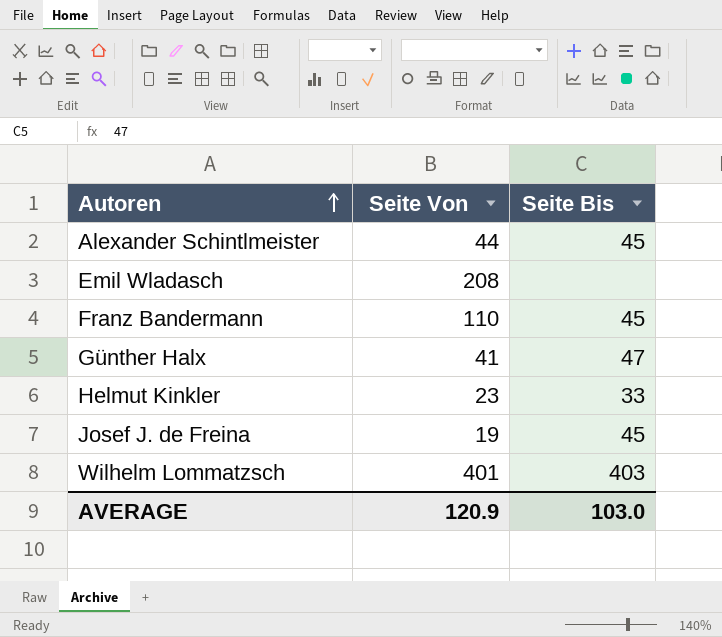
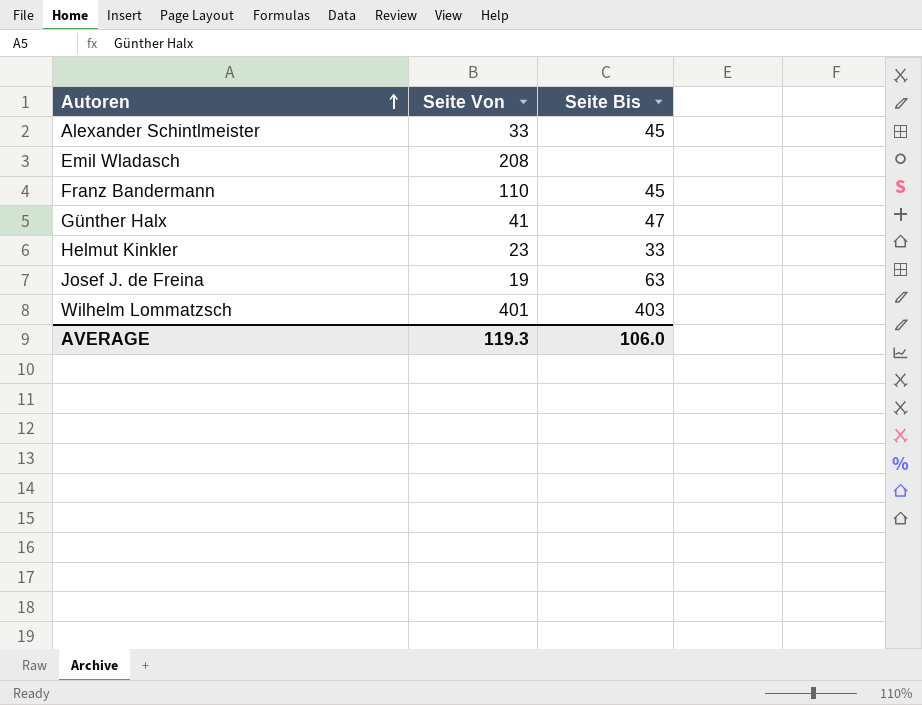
Alexander Schintlmeister | Seite Von: 44 -> 33
Josef J. de Freina | Seite Bis: 45 -> 63
AVERAGE | Seite Von: 120.9 -> 119.3
AVERAGE | Seite Bis: 103.0 -> 106.0

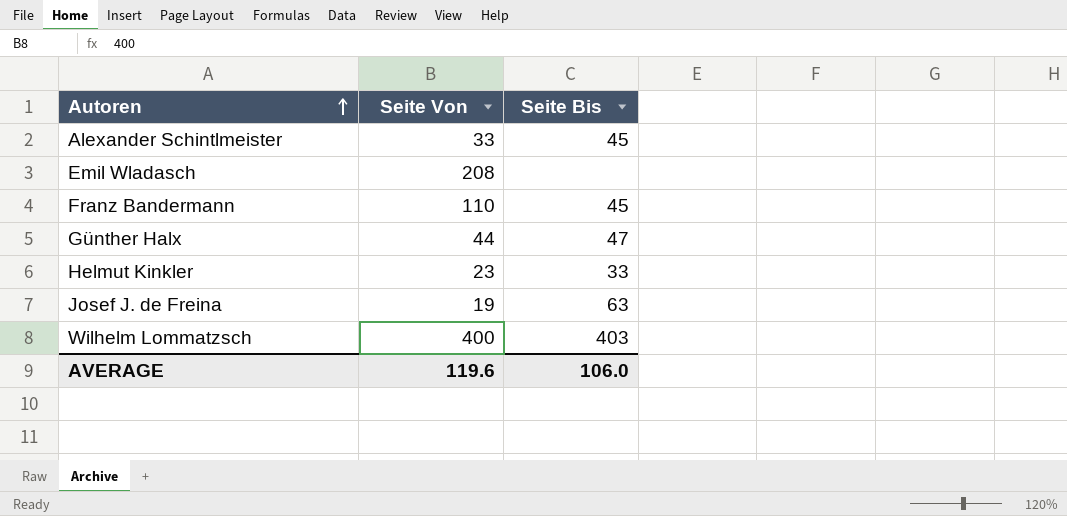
Günther Halx | Seite Von: 41 -> 44
Wilhelm Lommatzsch | Seite Von: 401 -> 400
AVERAGE | Seite Von: 119.3 -> 119.6

